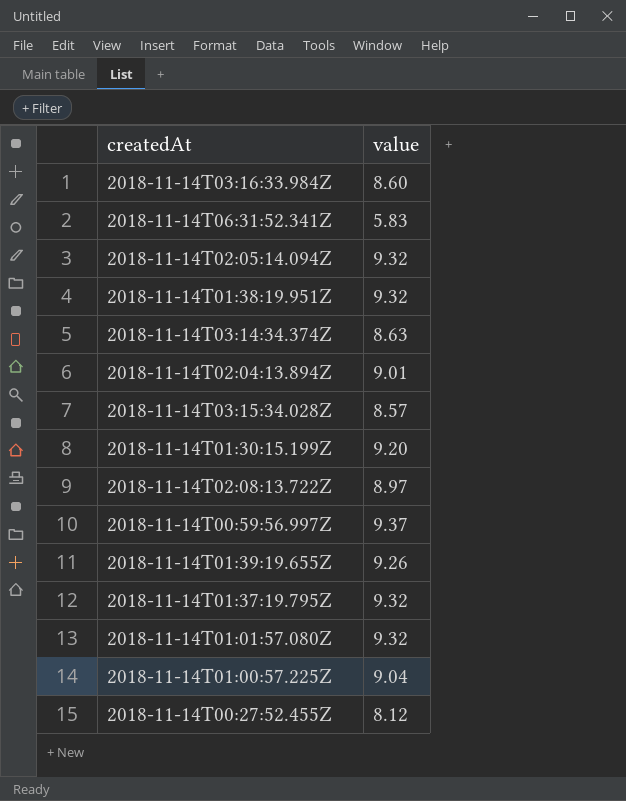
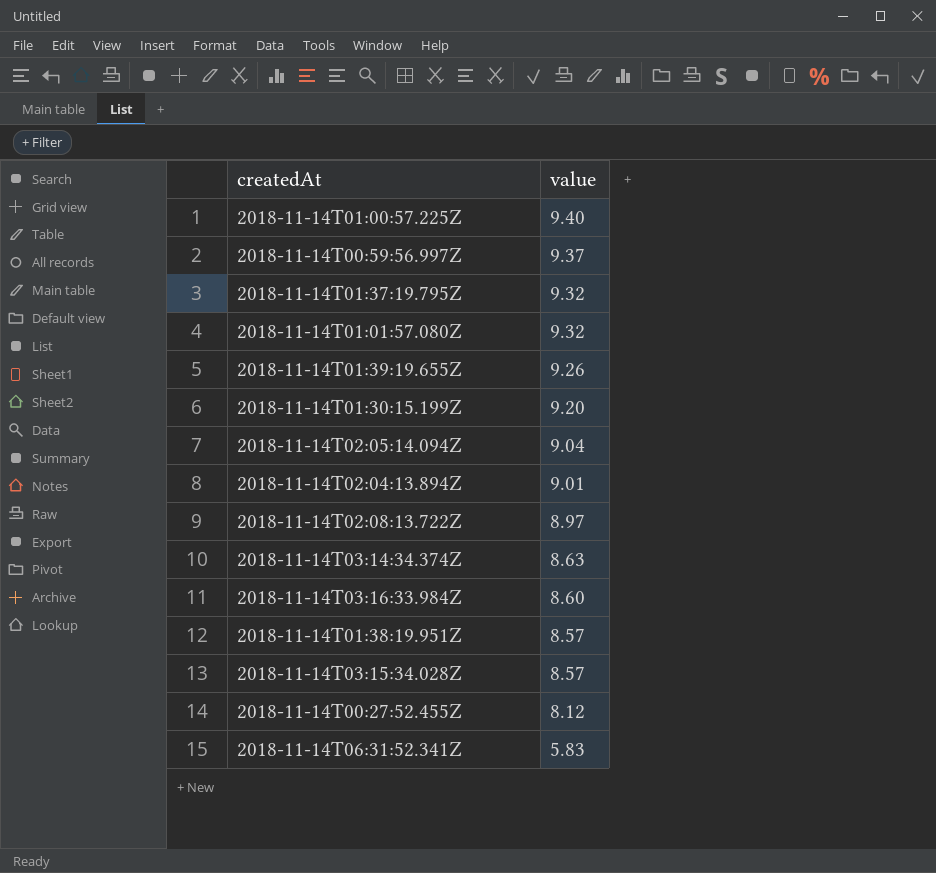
row order: none -> value descending
2018-11-14T01:00:57.225Z | value: 9.04 -> 9.40
2018-11-14T02:05:14.094Z | value: 9.32 -> 9.04
2018-11-14T01:38:19.951Z | value: 9.32 -> 8.57

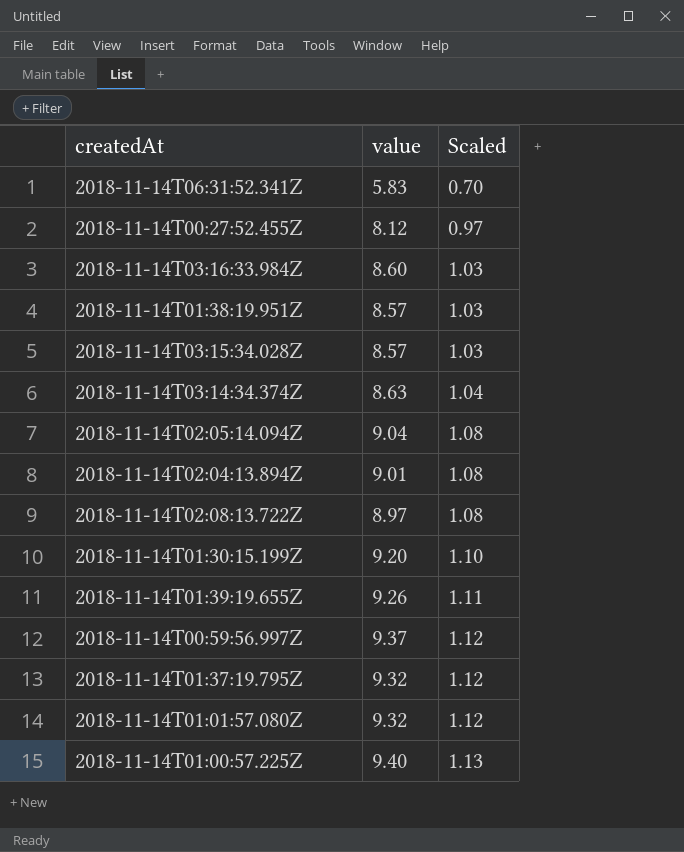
row order: value descending -> Scaled ascending
column Scaled | formula: none -> [value] * 0.12

